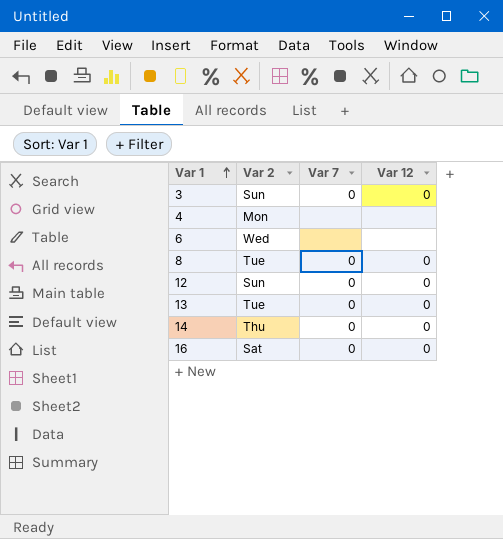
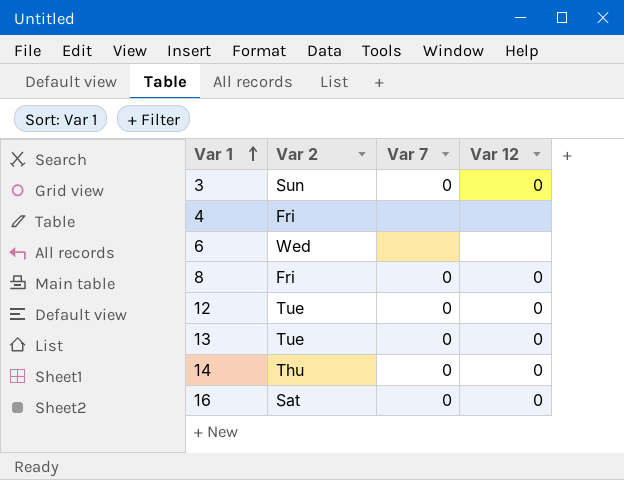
4 | Var 2: Mon -> Fri
8 | Var 2: Tue -> Fri
12 | Var 2: Sun -> Tue

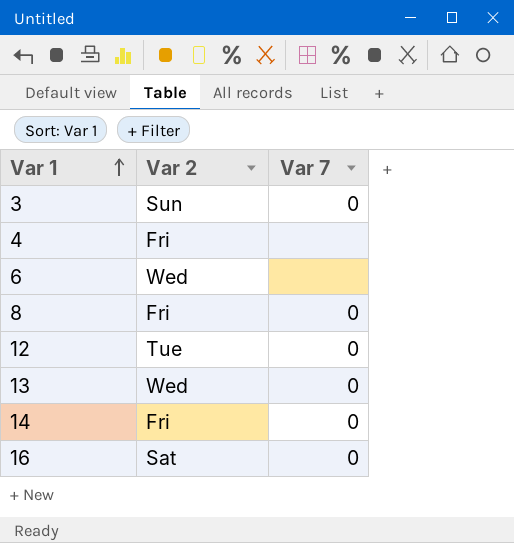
column Var 12 | position: 4 -> none
13 | Var 2: Tue -> Wed
14 | Var 2: Thu -> Fri

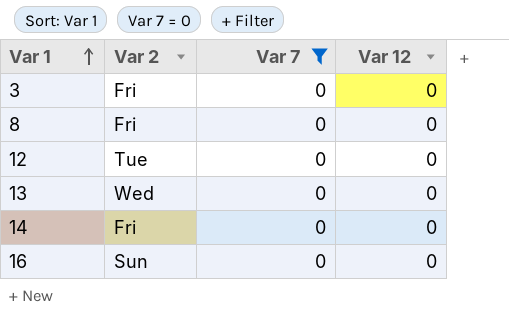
filter: none -> Var 7 = 0
column Var 12 | position: none -> 4
3 | Var 2: Sun -> Fri
16 | Var 2: Sat -> Sun

